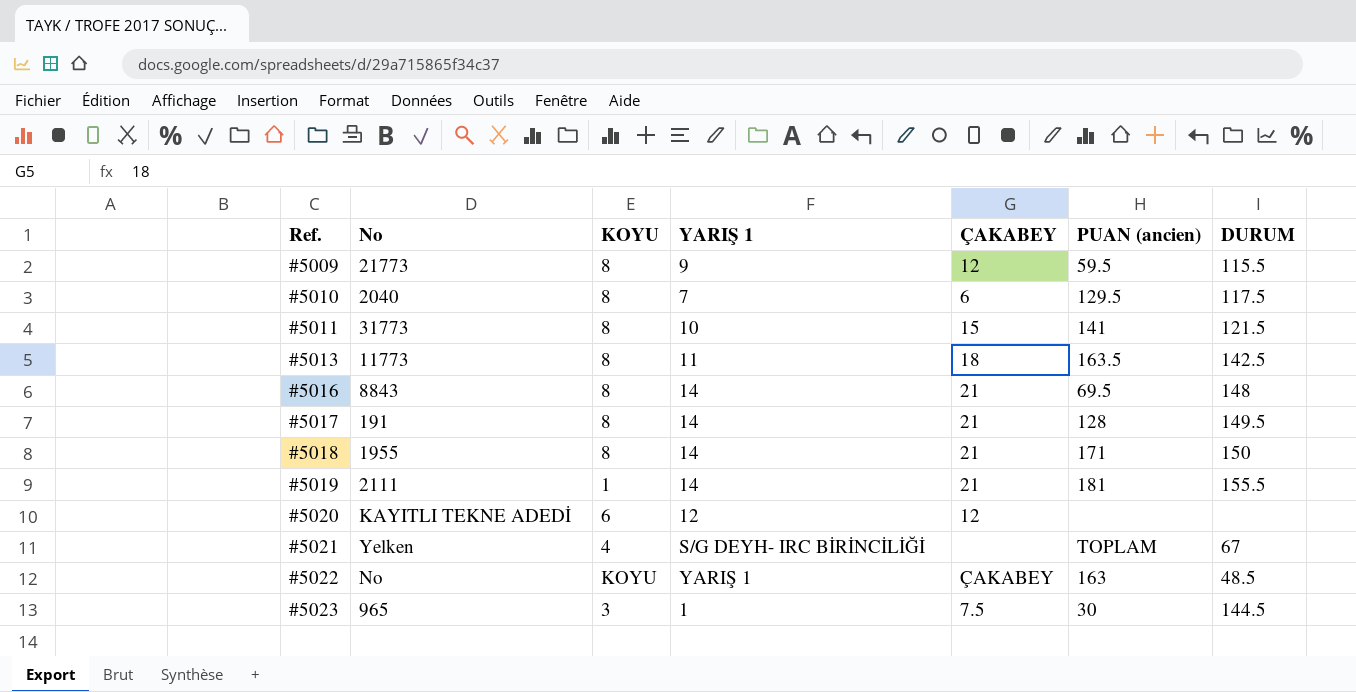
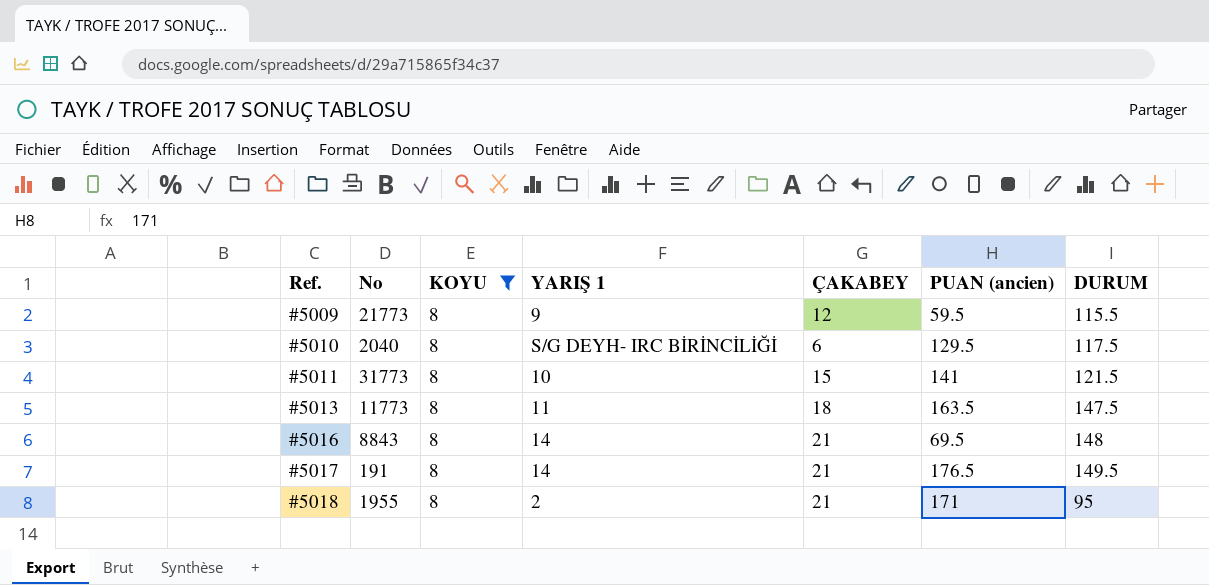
filter: none -> KOYU = 8
#5010 | YARIŞ 1: 7 -> S/G DEYH- IRC BİRİNCİLİĞİ
#5013 | DURUM: 142.5 -> 147.5
#5017 | PUAN (ancien): 128 -> 176.5
#5018 | YARIŞ 1: 14 -> 2
#5018 | DURUM: 150 -> 95

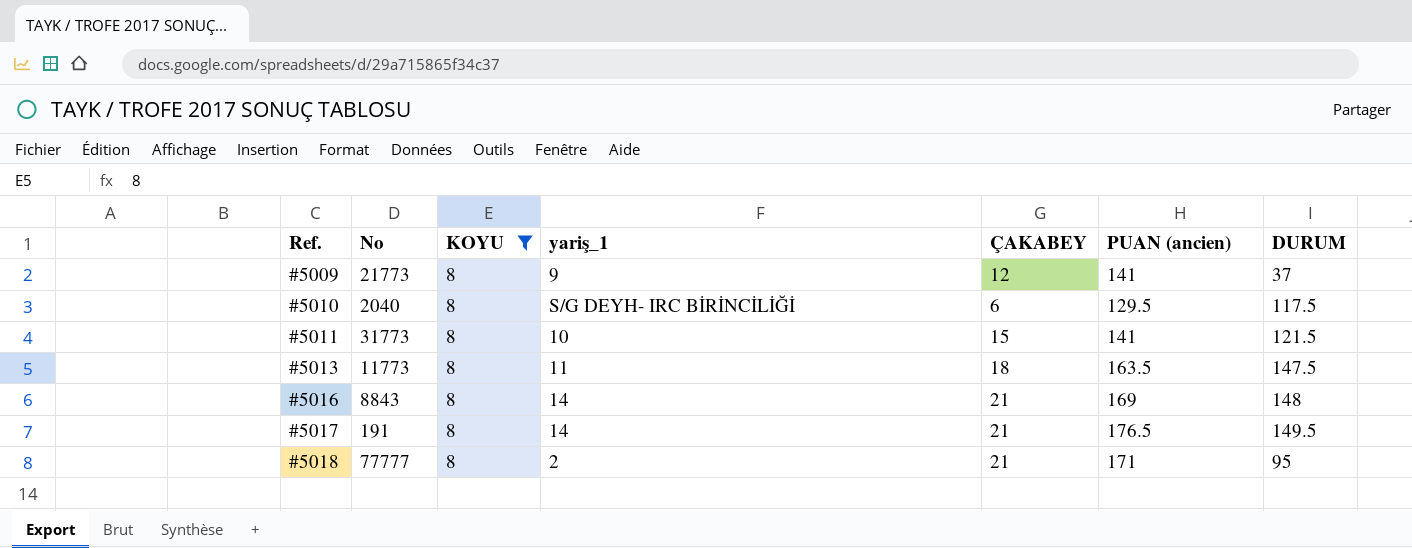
column name: YARIŞ 1 -> yariş_1
#5009 | PUAN (ancien): 59.5 -> 141
#5009 | DURUM: 115.5 -> 37
#5016 | PUAN (ancien): 69.5 -> 169
#5018 | No: 1955 -> 77777

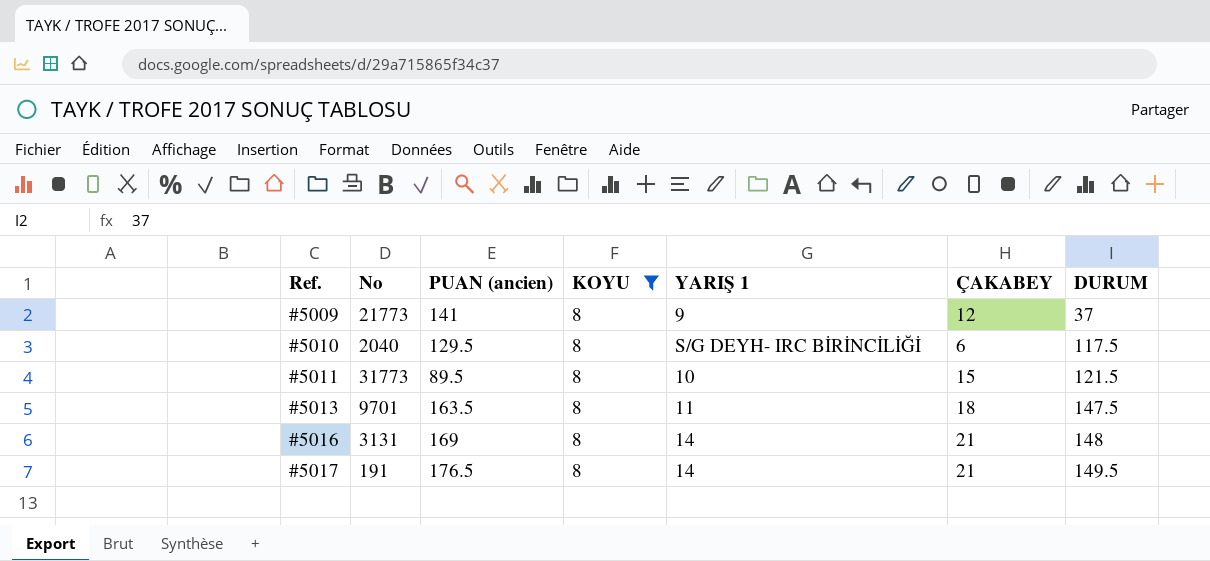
column PUAN (ancien) | position: 6 -> 3
column name: yariş_1 -> YARIŞ 1
row #5018: 77777 | 8 | 2 | 21 | 171 | 95 -> none
#5011 | PUAN (ancien): 141 -> 89.5
#5013 | No: 11773 -> 9701
#5016 | No: 8843 -> 3131

